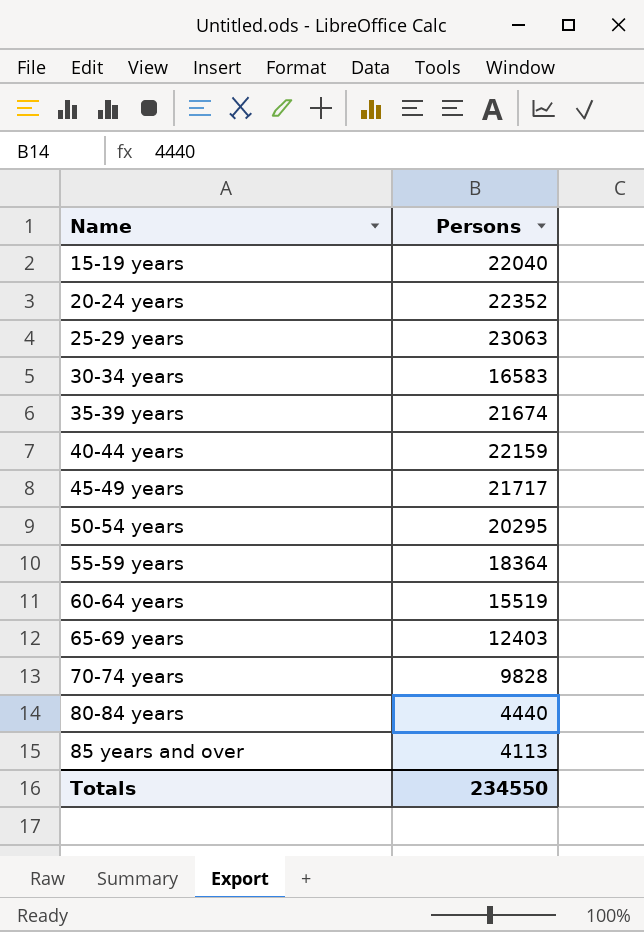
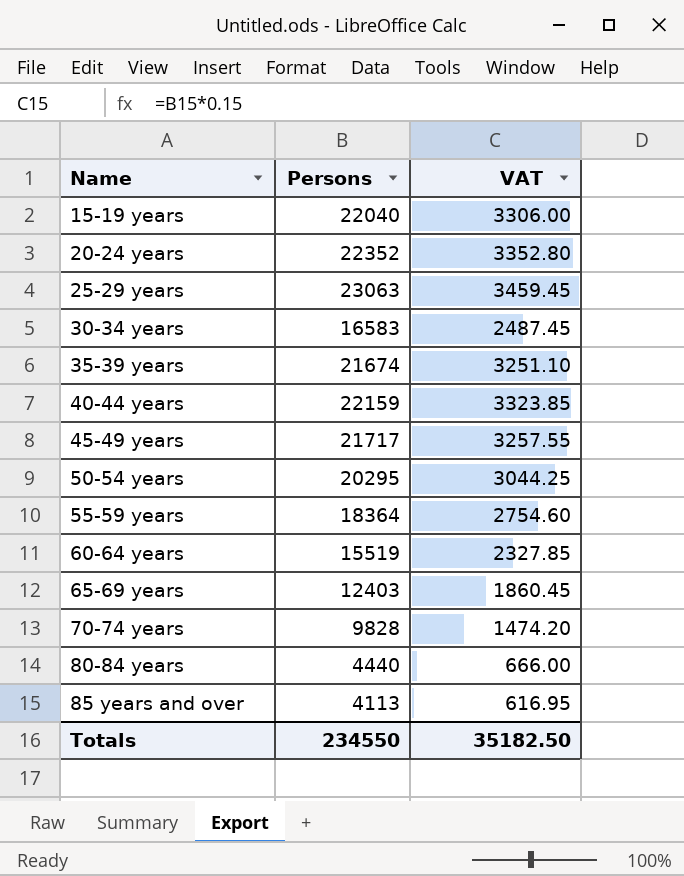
column VAT | formula: none -> [Persons] * 0.15

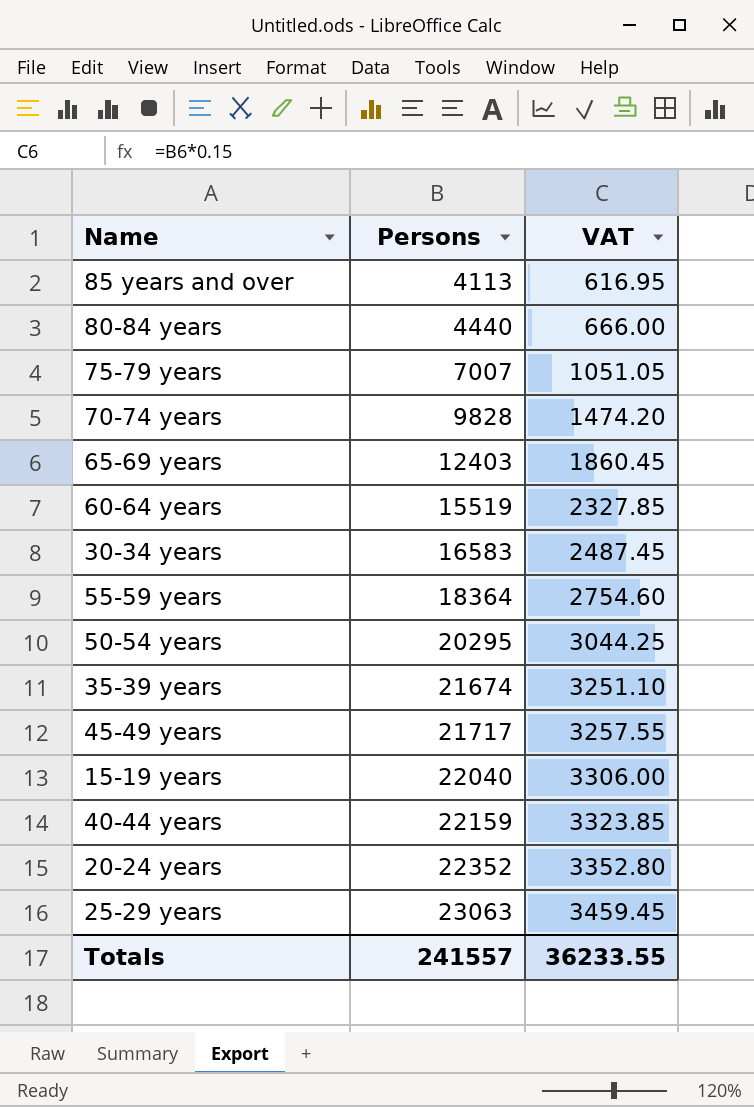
row order: Name ascending -> Persons ascending
row 75-79 years: none -> 7007 | 1051.05
Totals | Persons: 234550 -> 241557
Totals | VAT: 35182.50 -> 36233.55

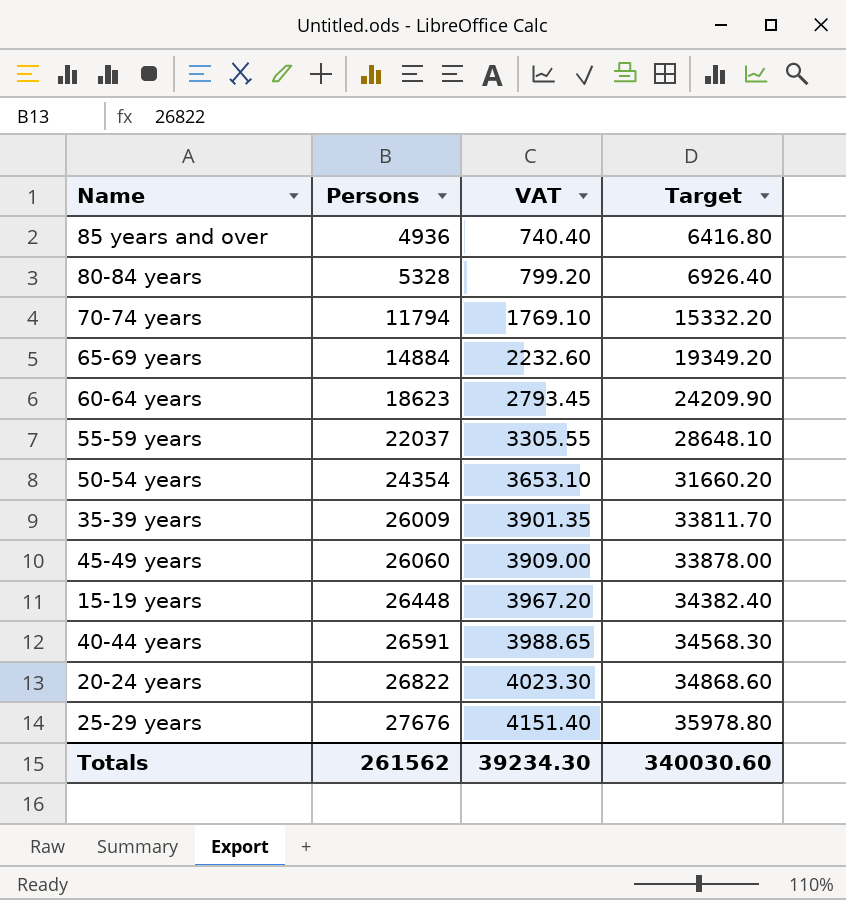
column Target | formula: none -> [Persons] * 1.3
row 75-79 years: 7007 | 1051.05 -> none
row 30-34 years: 16583 | 2487.45 -> none
85 years and over | Persons: 4113 -> 4936
85 years and over | VAT: 616.95 -> 740.40
80-84 years | Persons: 4440 -> 5328
80-84 years | VAT: 666.00 -> 799.20
70-74 years | Persons: 9828 -> 11794
70-74 years | VAT: 1474.20 -> 1769.10
65-69 years | Persons: 12403 -> 14884
65-69 years | VAT: 1860.45 -> 2232.60
60-64 years | Persons: 15519 -> 18623
60-64 years | VAT: 2327.85 -> 2793.45
55-59 years | Persons: 18364 -> 22037
55-59 years | VAT: 2754.60 -> 3305.55
50-54 years | Persons: 20295 -> 24354
50-54 years | VAT: 3044.25 -> 3653.10
35-39 years | Persons: 21674 -> 26009
35-39 years | VAT: 3251.10 -> 3901.35
45-49 years | Persons: 21717 -> 26060
45-49 years | VAT: 3257.55 -> 3909.00
15-19 years | Persons: 22040 -> 26448
15-19 years | VAT: 3306.00 -> 3967.20
40-44 years | Persons: 22159 -> 26591
40-44 years | VAT: 3323.85 -> 3988.65
20-24 years | Persons: 22352 -> 26822
20-24 years | VAT: 3352.80 -> 4023.30
25-29 years | Persons: 23063 -> 27676
25-29 years | VAT: 3459.45 -> 4151.40
Totals | Persons: 241557 -> 261562
Totals | VAT: 36233.55 -> 39234.30

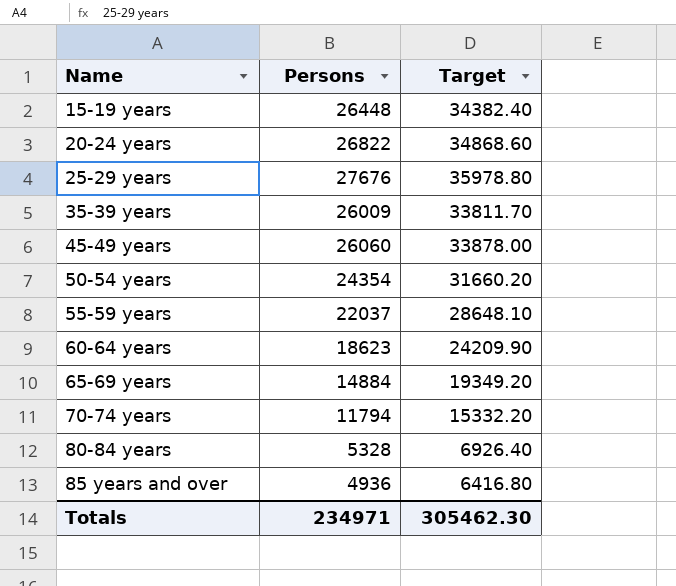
row order: Persons ascending -> Name ascending
column VAT | formula: [Persons] * 0.15 -> none
row 40-44 years: 26591 | 3988.65 | 34568.30 -> none
Totals | Persons: 261562 -> 234971
Totals | Target: 340030.60 -> 305462.30

